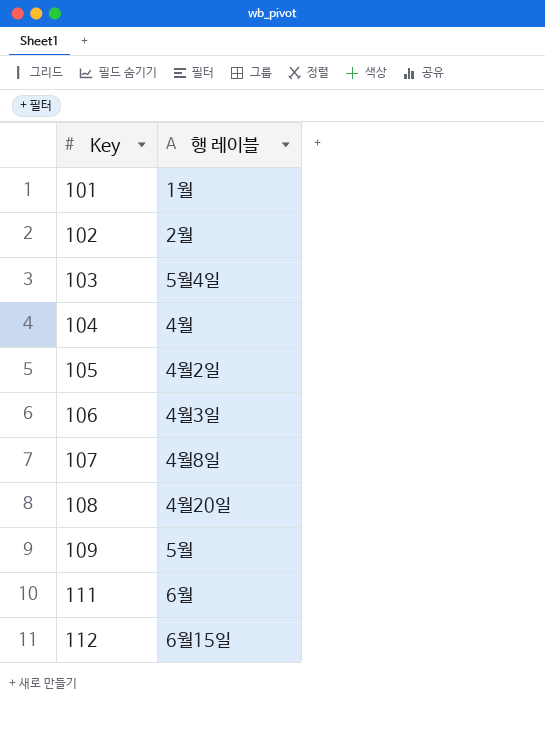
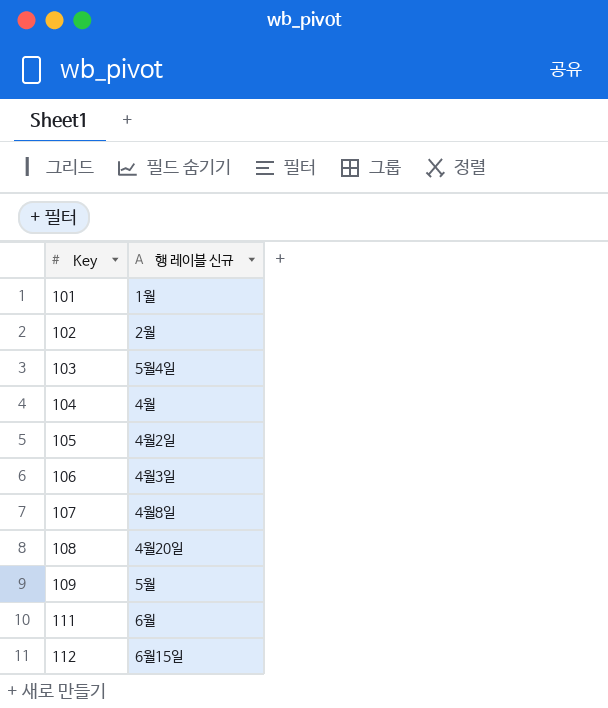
column name: 행 레이블 -> 행 레이블 신규

